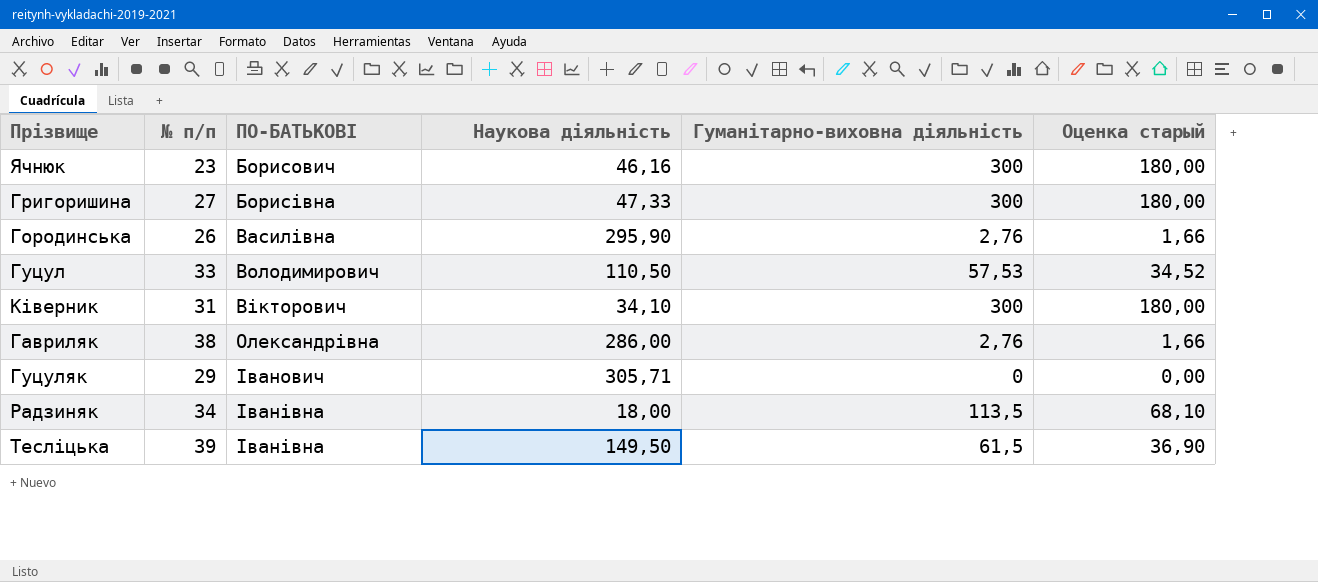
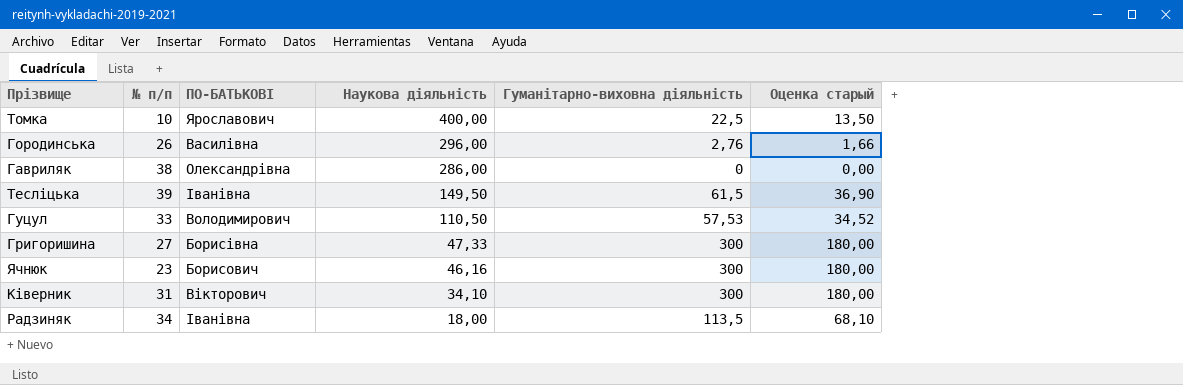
row order: ПО-БАТЬКОВІ ascending -> Наукова діяльність descending
row Гуцуляк: 29 | Іванович | 305,71 | 0 | 0,00 -> none
row Томка: none -> 10 | Ярославович | 400,00 | 22,5 | 13,50
Городинська | Наукова діяльність: 295,90 -> 296,00
Гавриляк | Гуманітарно-виховна діяльність: 2,76 -> 0
Гавриляк | Оценка старый: 1,66 -> 0,00

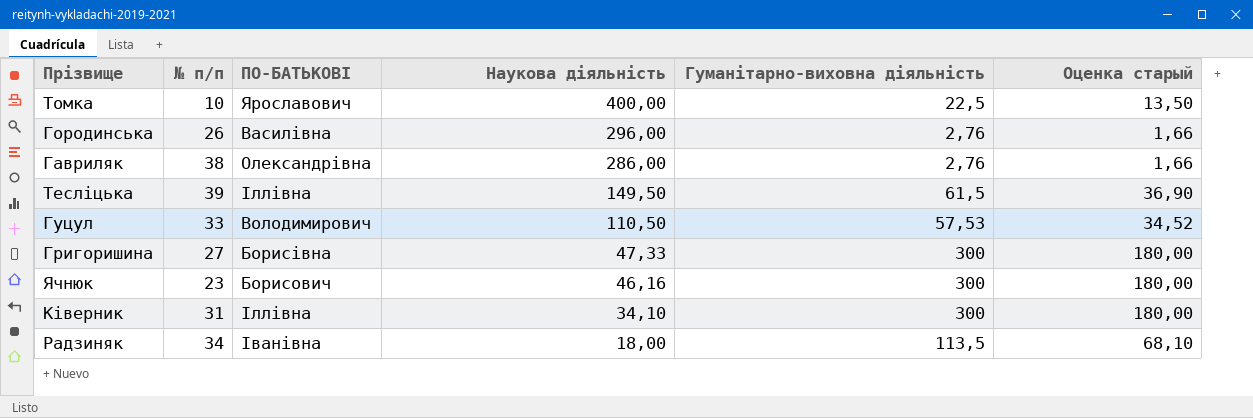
Гавриляк | Гуманітарно-виховна діяльність: 0 -> 2,76
Гавриляк | Оценка старый: 0,00 -> 1,66
Тесліцька | ПО-БАТЬКОВІ: Іванівна -> Іллівна
Ківерник | ПО-БАТЬКОВІ: Вікторович -> Іллівна

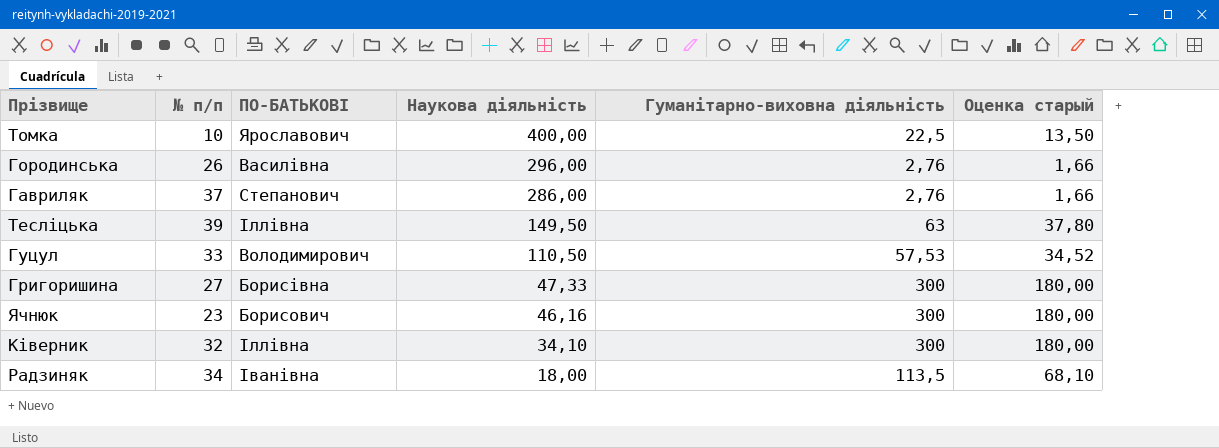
Гавриляк | № п/п: 38 -> 37
Гавриляк | ПО-БАТЬКОВІ: Олександрівна -> Степанович
Тесліцька | Гуманітарно-виховна діяльність: 61,5 -> 63
Тесліцька | Оценка старый: 36,90 -> 37,80
Ківерник | № п/п: 31 -> 32

